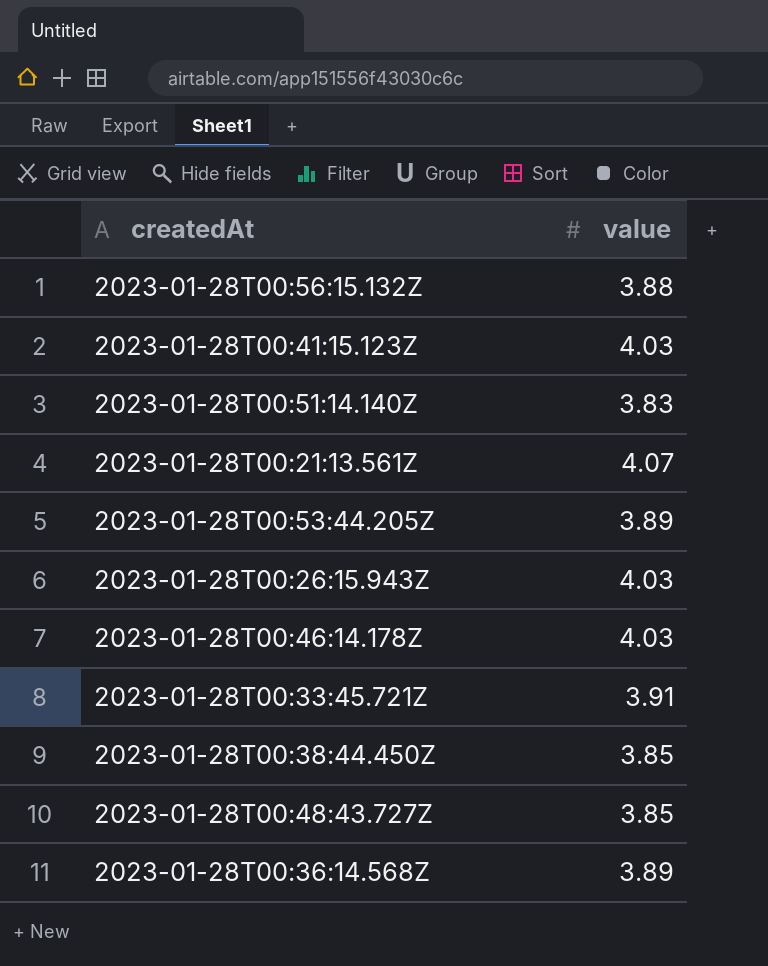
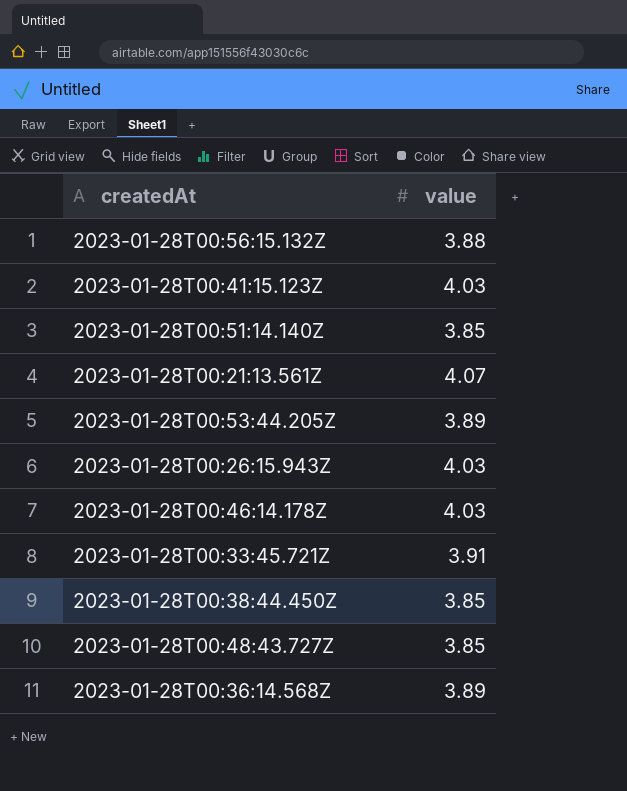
2023-01-28T00:51:14.140Z | value: 3.83 -> 3.85

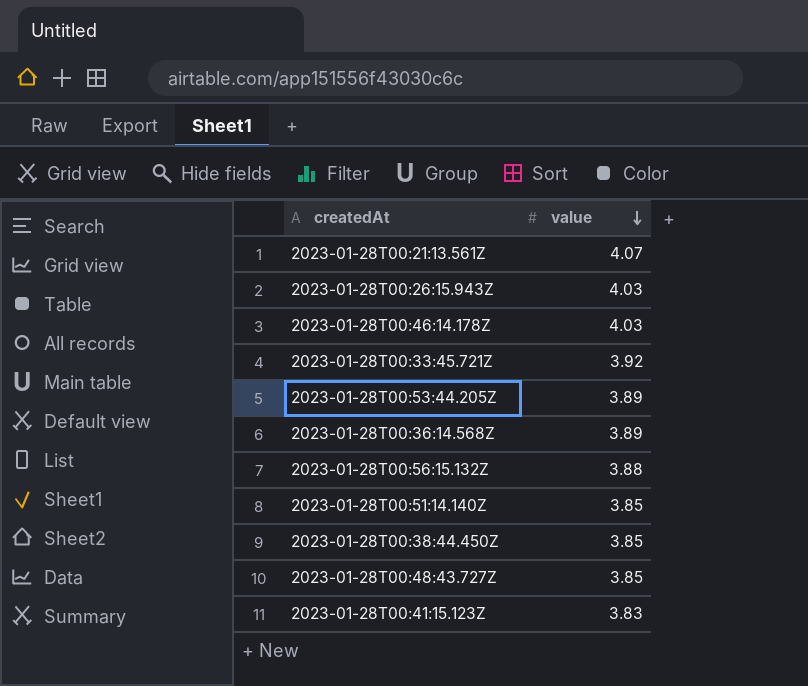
row order: none -> value descending
2023-01-28T00:33:45.721Z | value: 3.91 -> 3.92
2023-01-28T00:41:15.123Z | value: 4.03 -> 3.83

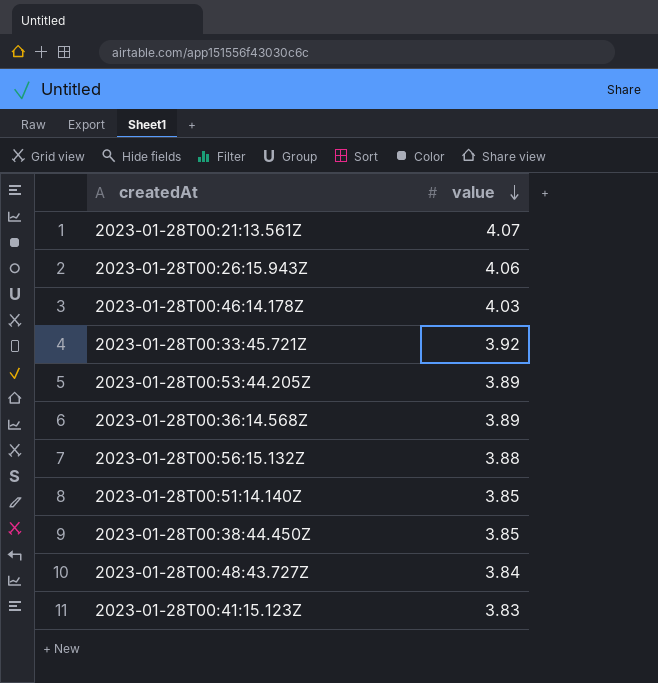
2023-01-28T00:26:15.943Z | value: 4.03 -> 4.06
2023-01-28T00:48:43.727Z | value: 3.85 -> 3.84

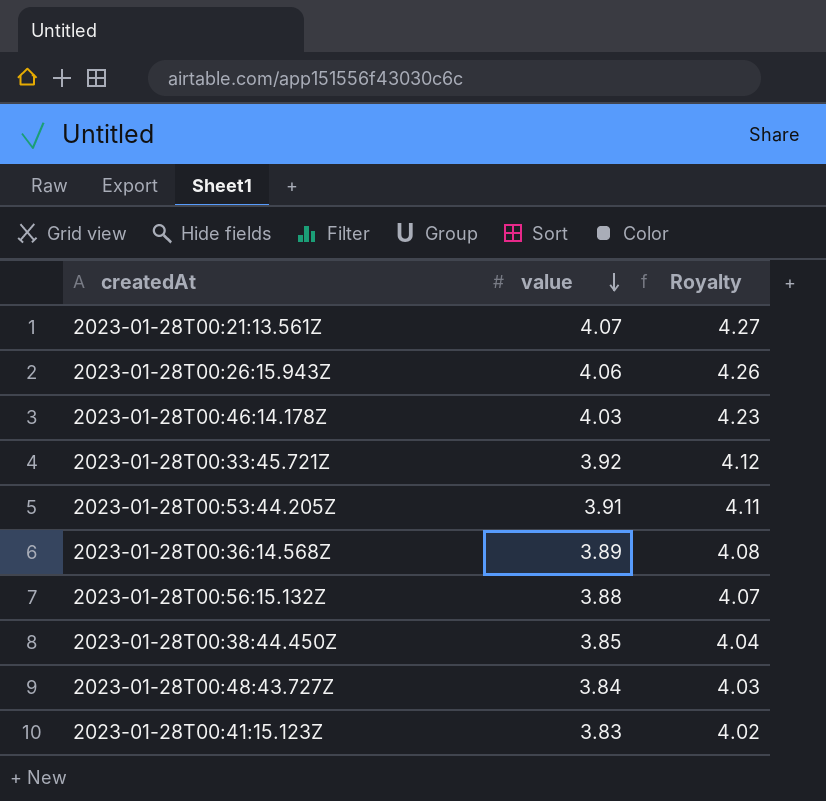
column Royalty | formula: none -> [value] * 1.05
row 2023-01-28T00:51:14.140Z: 3.85 -> none
2023-01-28T00:53:44.205Z | value: 3.89 -> 3.91

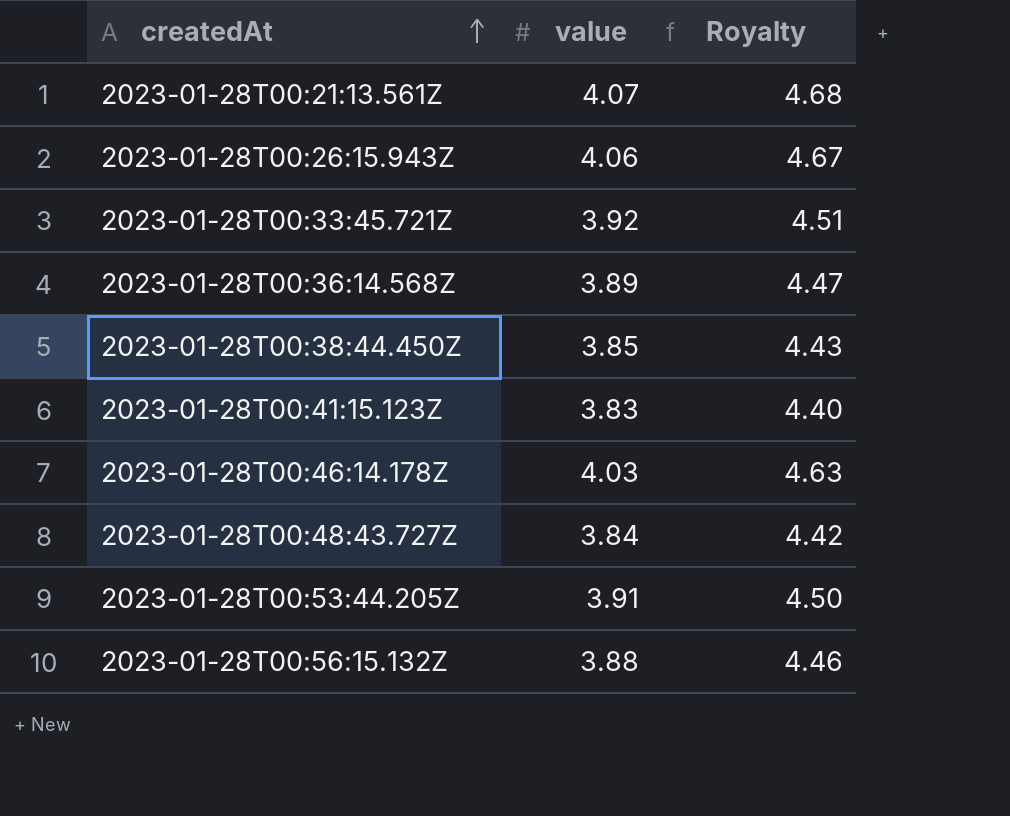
row order: value descending -> createdAt ascending
column Royalty | formula: [value] * 1.05 -> [value] * 1.15

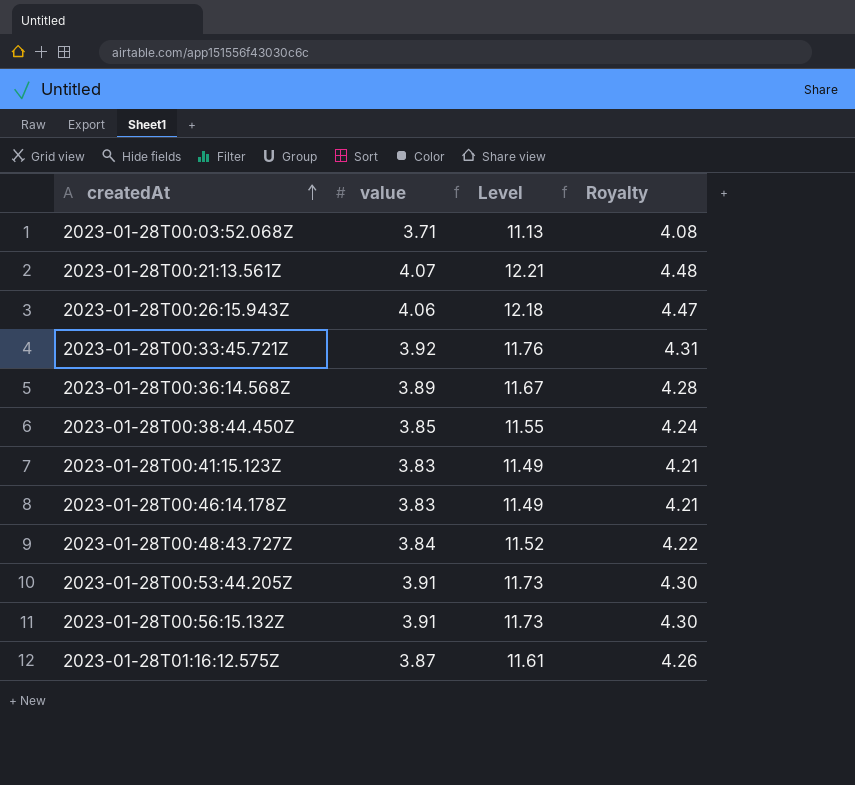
column Level | formula: none -> [value] * 3
column Royalty | formula: [value] * 1.15 -> [value] * 1.1
row 2023-01-28T00:03:52.068Z: none -> 3.71 | 11.13 | 4.08
2023-01-28T00:46:14.178Z | value: 4.03 -> 3.83
2023-01-28T00:56:15.132Z | value: 3.88 -> 3.91
row 2023-01-28T01:16:12.575Z: none -> 3.87 | 11.61 | 4.26

